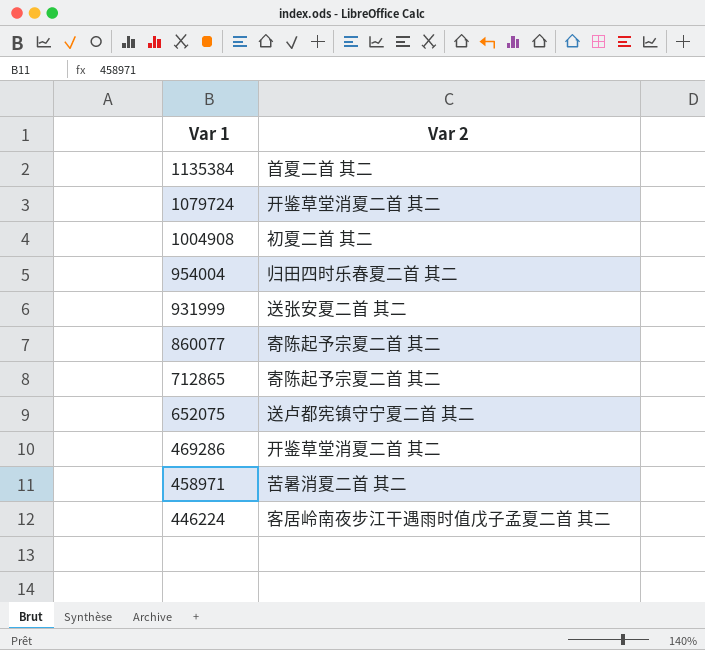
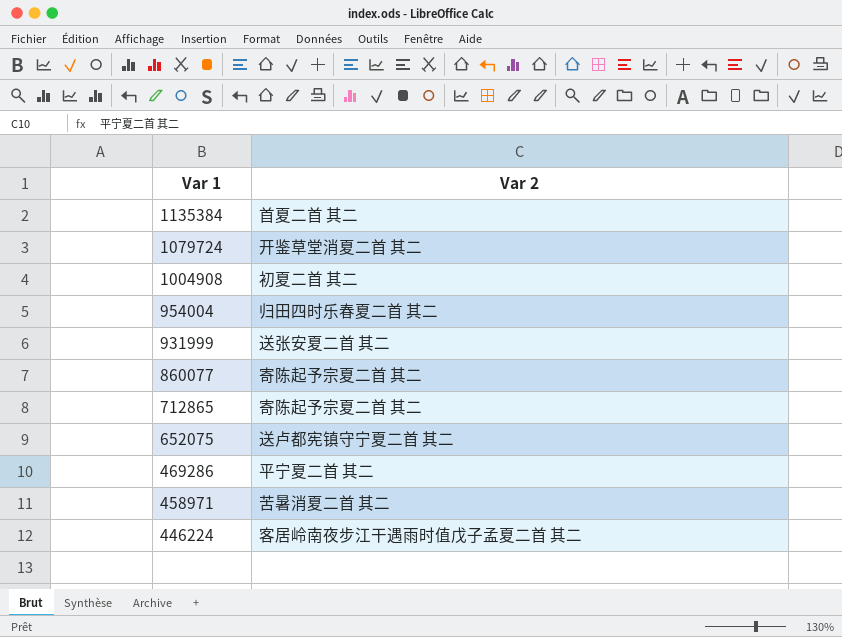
469286 | Var 2: 开鉴草堂消夏二首 其二 -> 平宁夏二首 其二

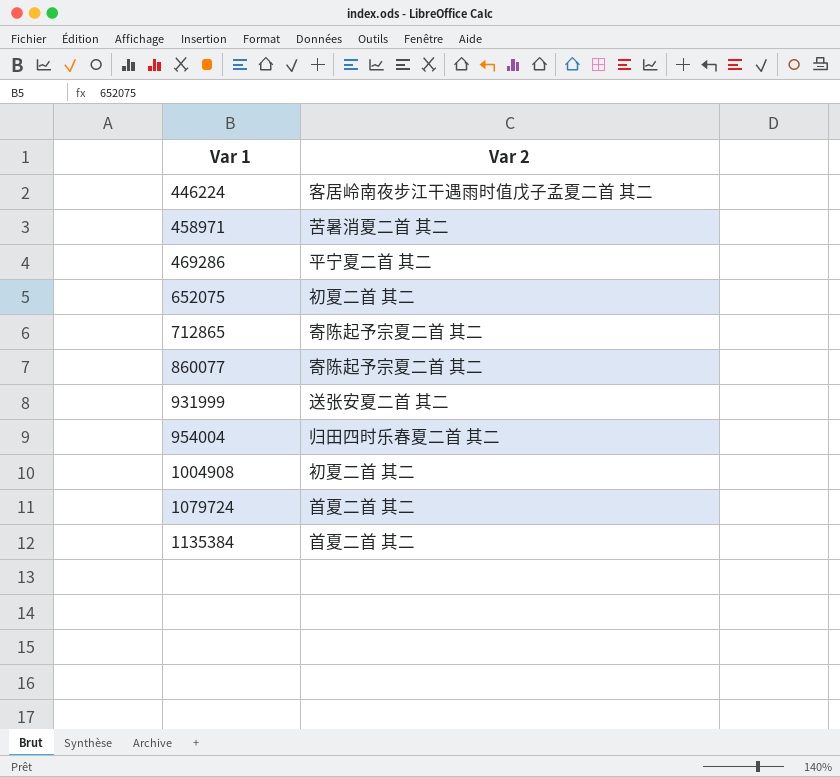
row order: Var 1 descending -> Var 1 ascending
652075 | Var 2: 送卢都宪镇守宁夏二首 其二 -> 初夏二首 其二
1079724 | Var 2: 开鉴草堂消夏二首 其二 -> 首夏二首 其二

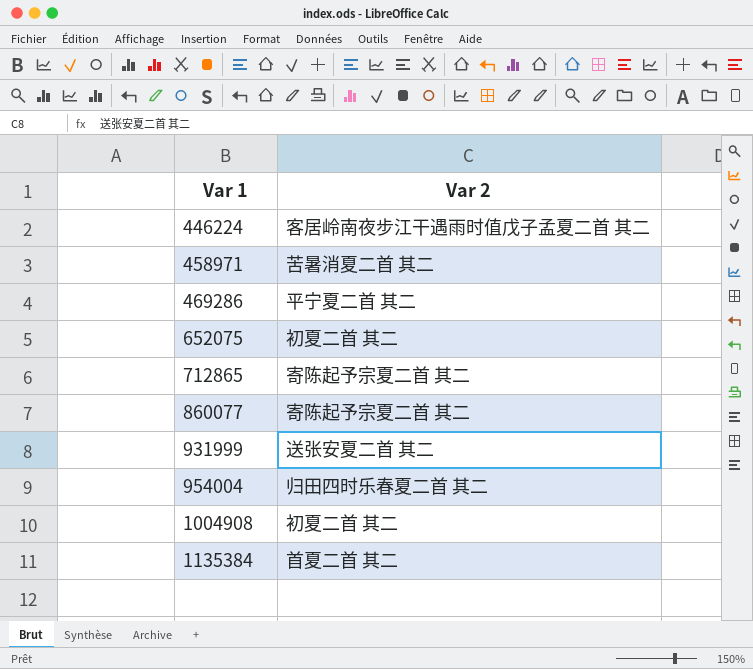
row 1079724: 首夏二首 其二 -> none

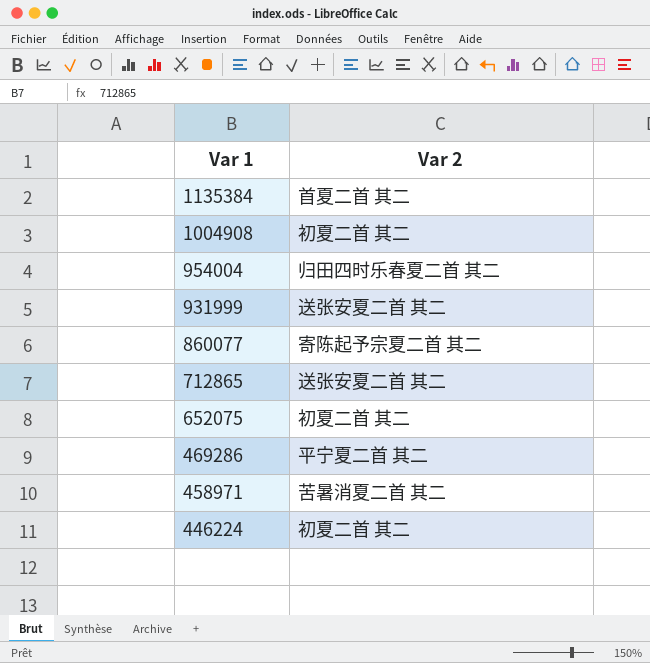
row order: Var 1 ascending -> Var 1 descending
712865 | Var 2: 寄陈起予宗夏二首 其二 -> 送张安夏二首 其二
446224 | Var 2: 客居岭南夜步江干遇雨时值戊子孟夏二首 其二 -> 初夏二首 其二

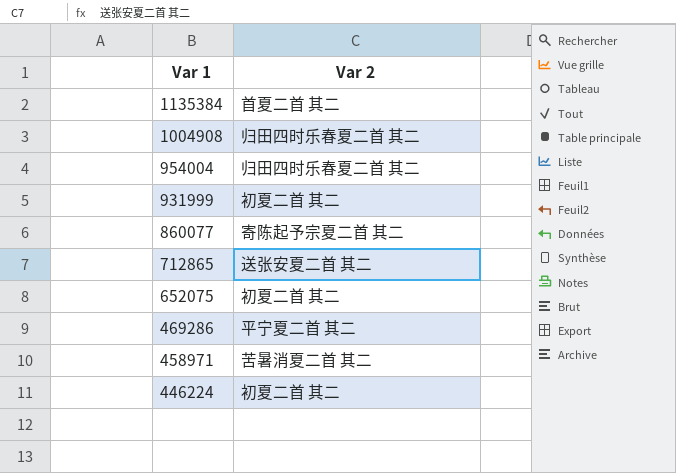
1004908 | Var 2: 初夏二首 其二 -> 归田四时乐春夏二首 其二
931999 | Var 2: 送张安夏二首 其二 -> 初夏二首 其二

